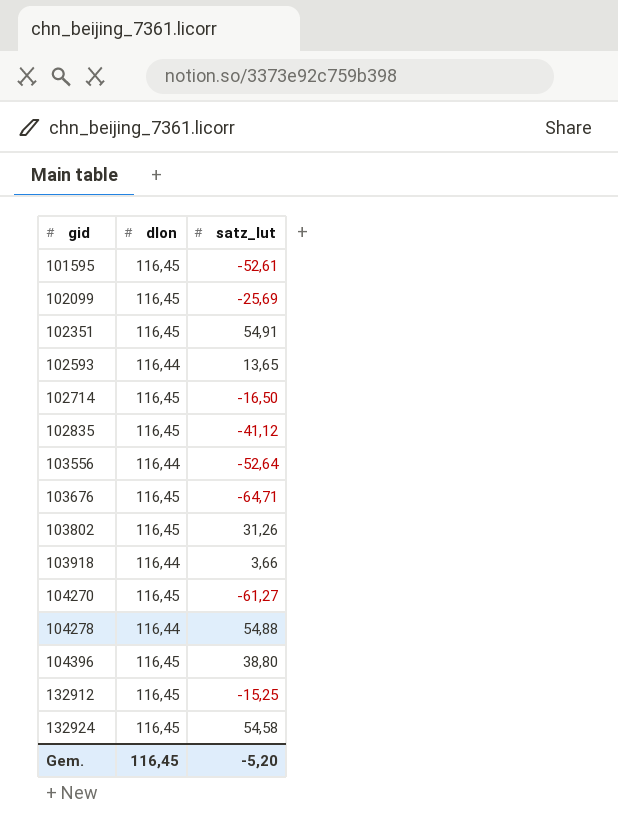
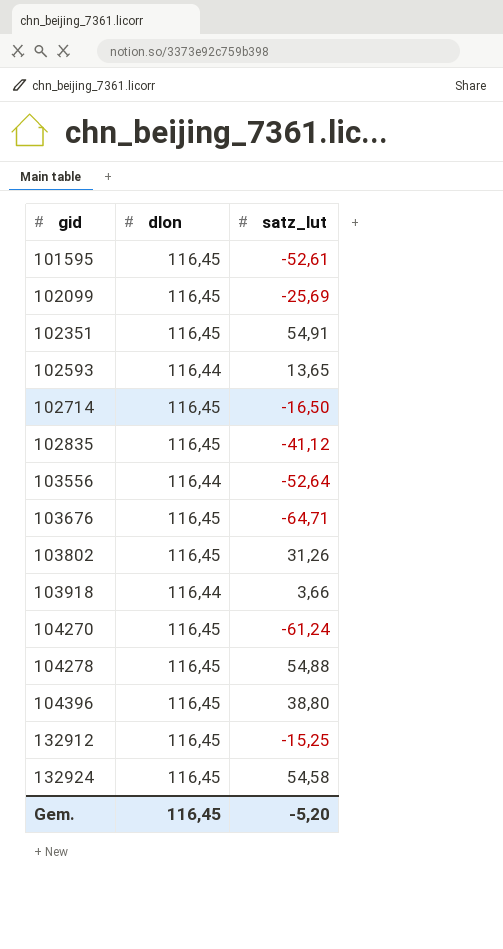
104270 | satz_lut: -61,27 -> -61,24
104278 | dlon: 116,44 -> 116,45

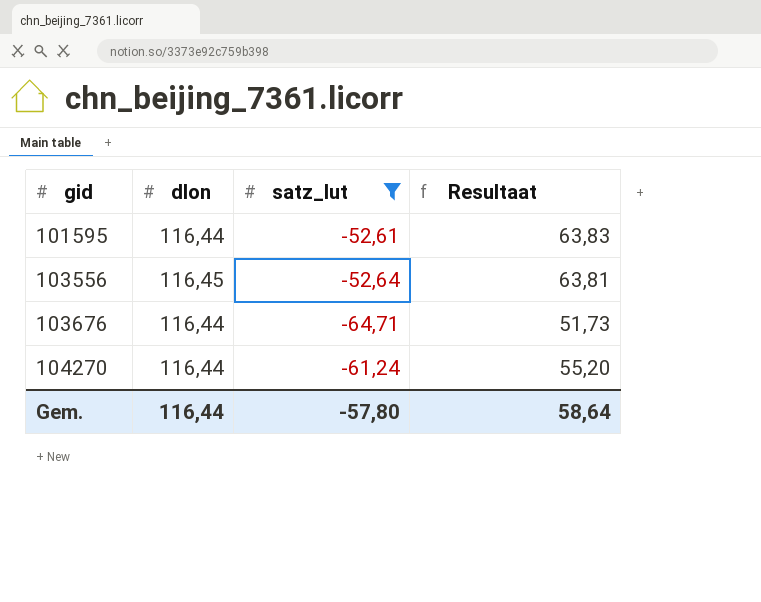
filter: none -> satz_lut <= -52,61
column Resultaat | formula: none -> [dlon] + [satz_lut]
101595 | dlon: 116,45 -> 116,44
103556 | dlon: 116,44 -> 116,45
103676 | dlon: 116,45 -> 116,44
104270 | dlon: 116,45 -> 116,44
Gem. | dlon: 116,45 -> 116,44
Gem. | satz_lut: -5,20 -> -57,80

